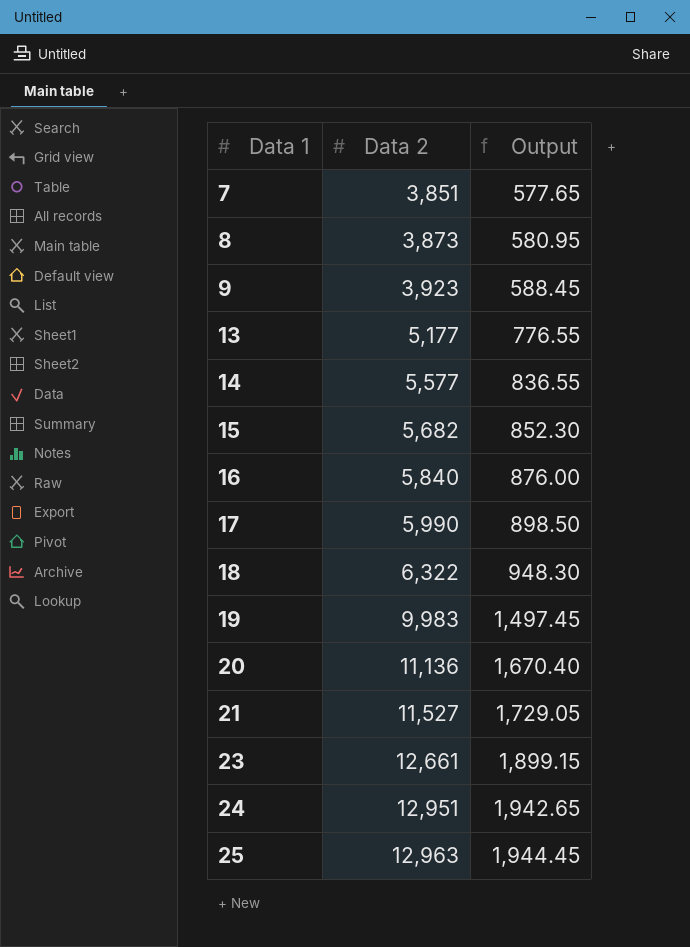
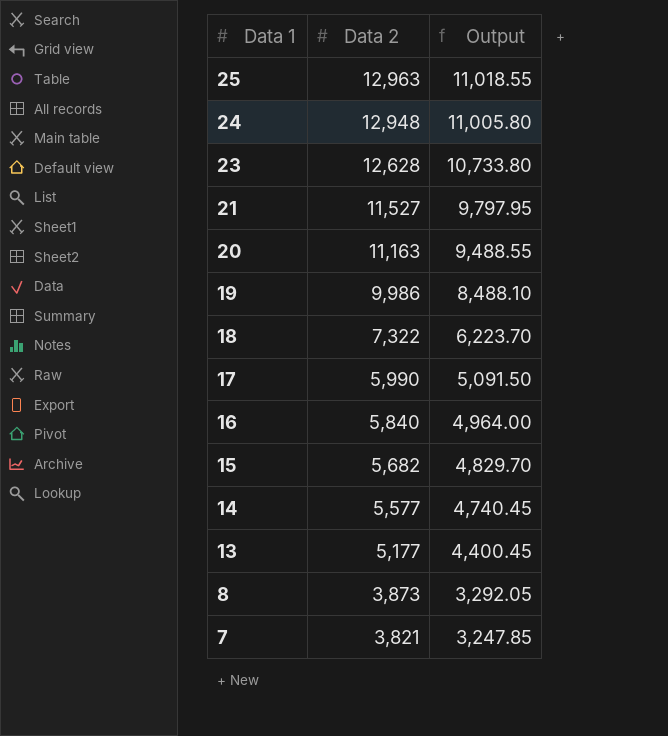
row order: Data 1 ascending -> Data 1 descending
column Output | formula: [Data 2] * 0.15 -> [Data 2] * 0.85
row 9: 3,923 | 588.45 -> none
24 | Data 2: 12,951 -> 12,948
23 | Data 2: 12,661 -> 12,628
20 | Data 2: 11,136 -> 11,163
19 | Data 2: 9,983 -> 9,986
18 | Data 2: 6,322 -> 7,322
7 | Data 2: 3,851 -> 3,821

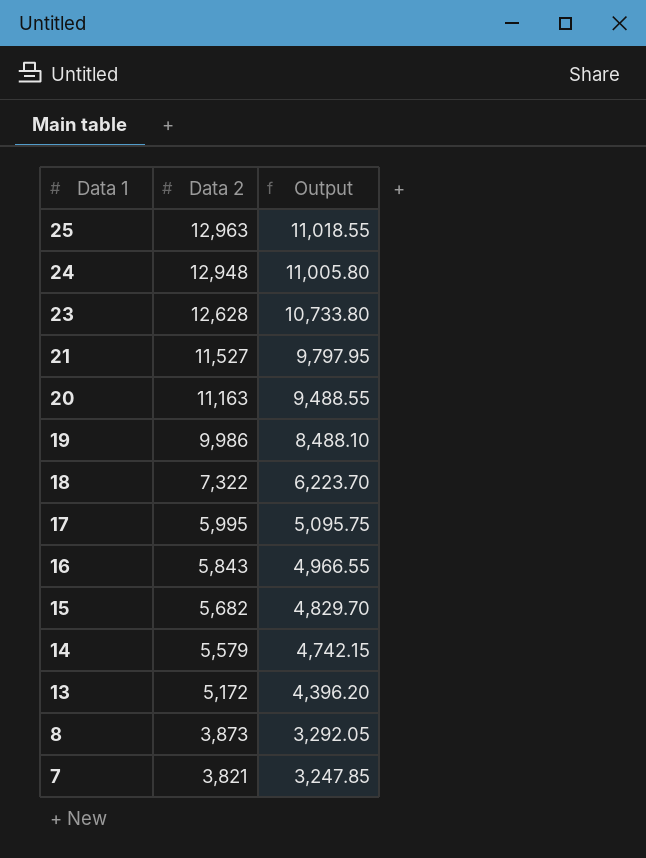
17 | Data 2: 5,990 -> 5,995
17 | Output: 5,091.50 -> 5,095.75
16 | Data 2: 5,840 -> 5,843
16 | Output: 4,964.00 -> 4,966.55
14 | Data 2: 5,577 -> 5,579
14 | Output: 4,740.45 -> 4,742.15
13 | Data 2: 5,177 -> 5,172
13 | Output: 4,400.45 -> 4,396.20

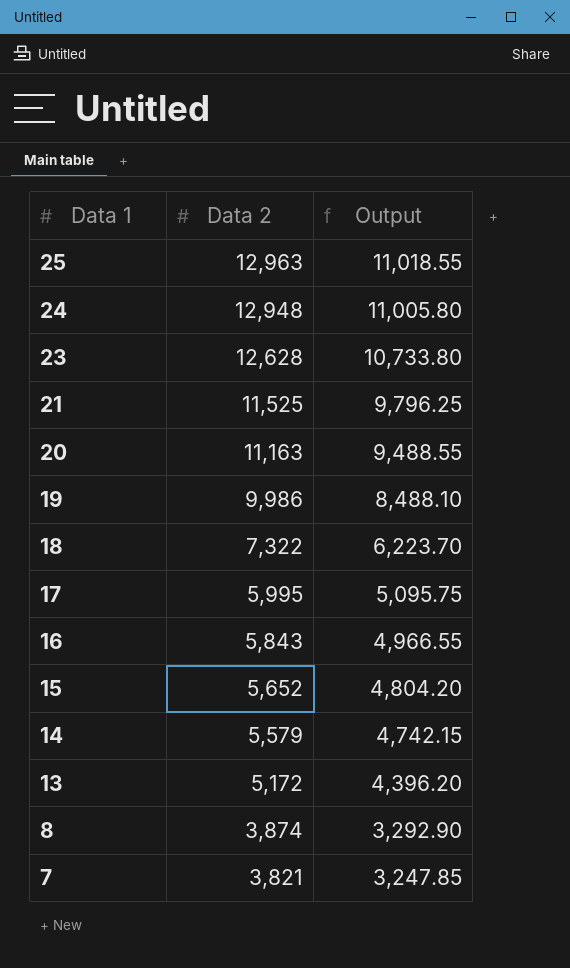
21 | Data 2: 11,527 -> 11,525
21 | Output: 9,797.95 -> 9,796.25
15 | Data 2: 5,682 -> 5,652
15 | Output: 4,829.70 -> 4,804.20
8 | Data 2: 3,873 -> 3,874
8 | Output: 3,292.05 -> 3,292.90

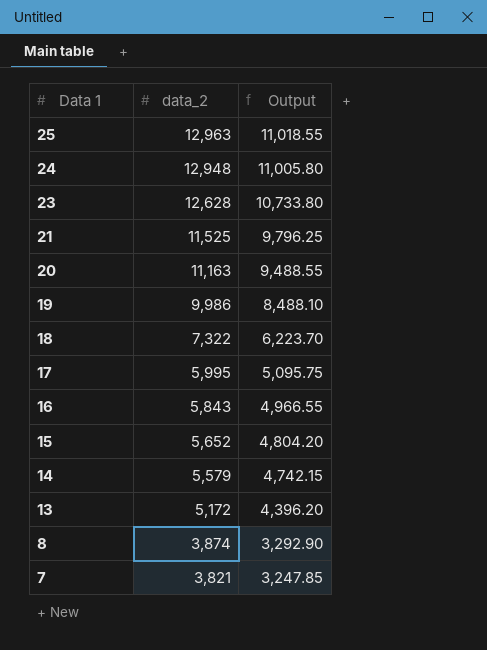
column name: Data 2 -> data_2

